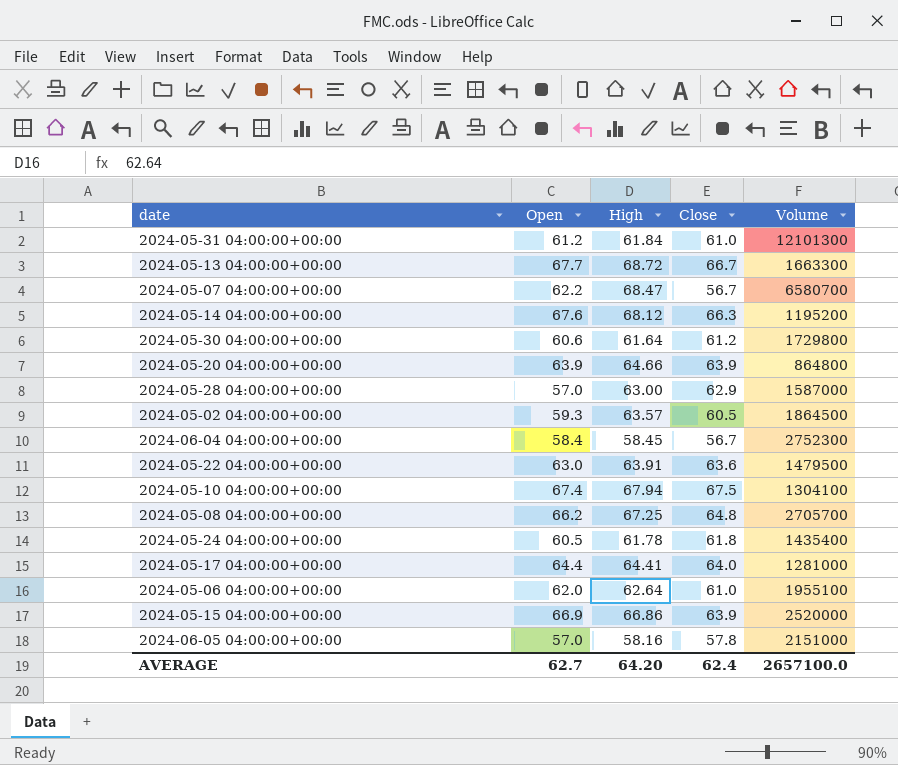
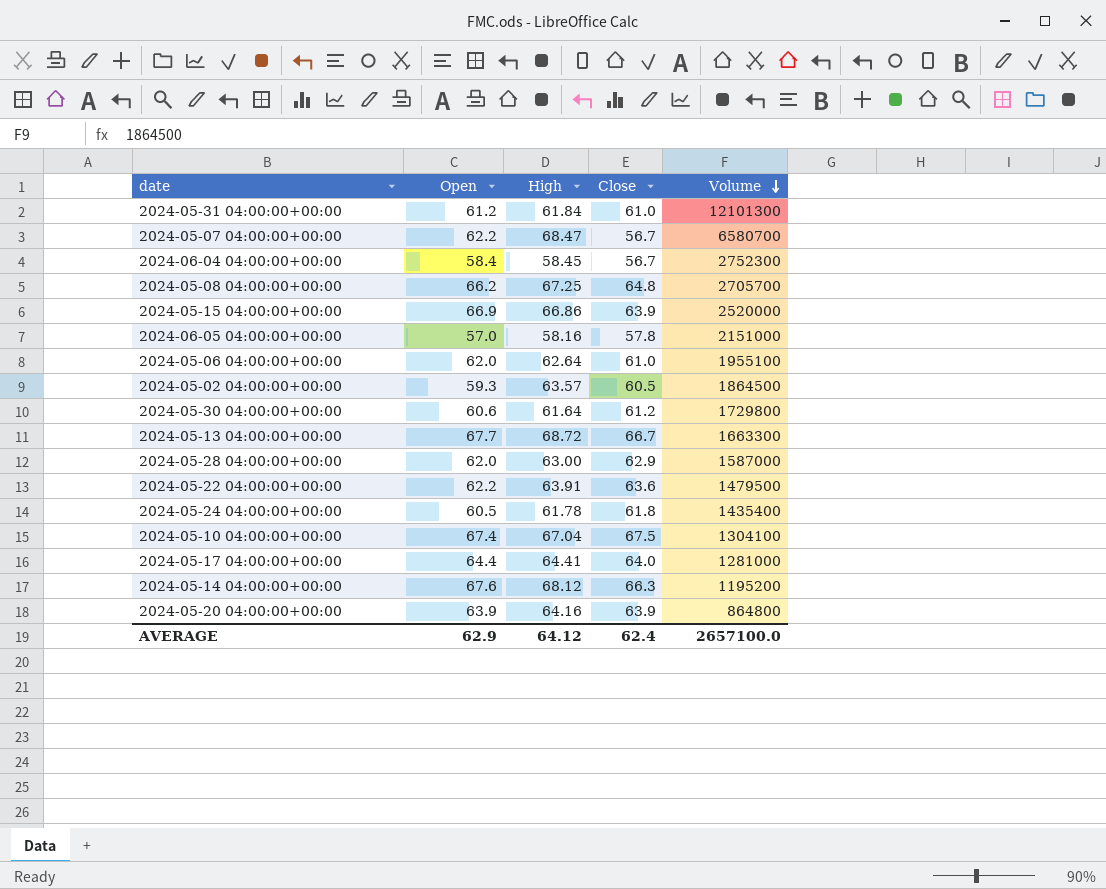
row order: none -> Volume descending
2024-05-28 04:00:00+00:00 | Open: 57.0 -> 62.0
2024-05-22 04:00:00+00:00 | Open: 63.0 -> 62.2
2024-05-10 04:00:00+00:00 | High: 67.94 -> 67.04
2024-05-20 04:00:00+00:00 | High: 64.66 -> 64.16
AVERAGE | Open: 62.7 -> 62.9
AVERAGE | High: 64.20 -> 64.12

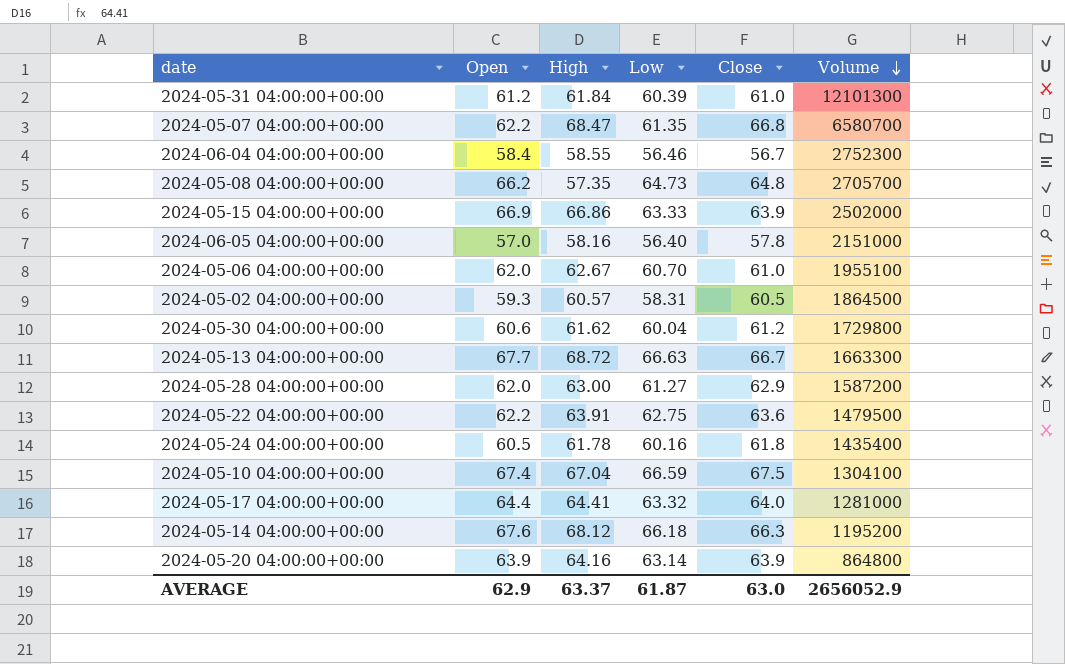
column Low | position: none -> 4
2024-05-07 04:00:00+00:00 | Close: 56.7 -> 66.8
2024-06-04 04:00:00+00:00 | High: 58.45 -> 58.55
2024-05-08 04:00:00+00:00 | High: 67.25 -> 57.35
2024-05-15 04:00:00+00:00 | Volume: 2520000 -> 2502000
2024-05-06 04:00:00+00:00 | High: 62.64 -> 62.67
2024-05-02 04:00:00+00:00 | High: 63.57 -> 60.57
2024-05-30 04:00:00+00:00 | High: 61.64 -> 61.62
2024-05-28 04:00:00+00:00 | Volume: 1587000 -> 1587200
AVERAGE | High: 64.12 -> 63.37
AVERAGE | Close: 62.4 -> 63.0
AVERAGE | Volume: 2657100.0 -> 2656052.9

